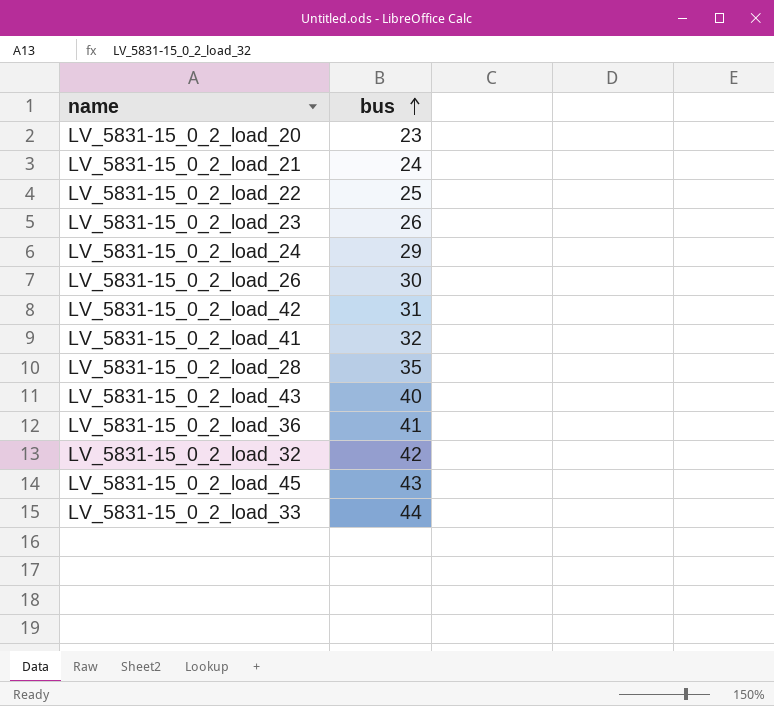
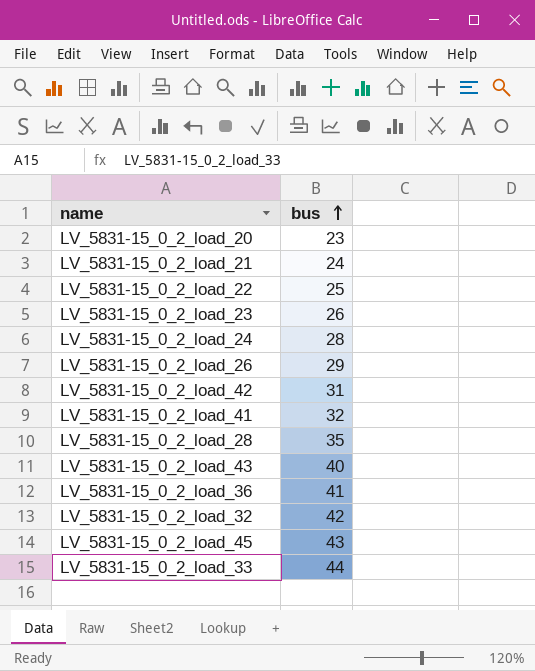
LV_5831-15_0_2_load_24 | bus: 29 -> 28
LV_5831-15_0_2_load_26 | bus: 30 -> 29

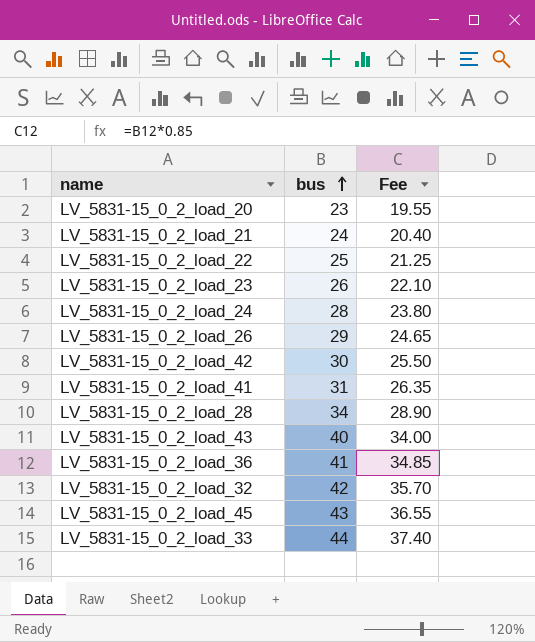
column Fee | formula: none -> [bus] * 0.85
LV_5831-15_0_2_load_42 | bus: 31 -> 30
LV_5831-15_0_2_load_41 | bus: 32 -> 31
LV_5831-15_0_2_load_28 | bus: 35 -> 34

